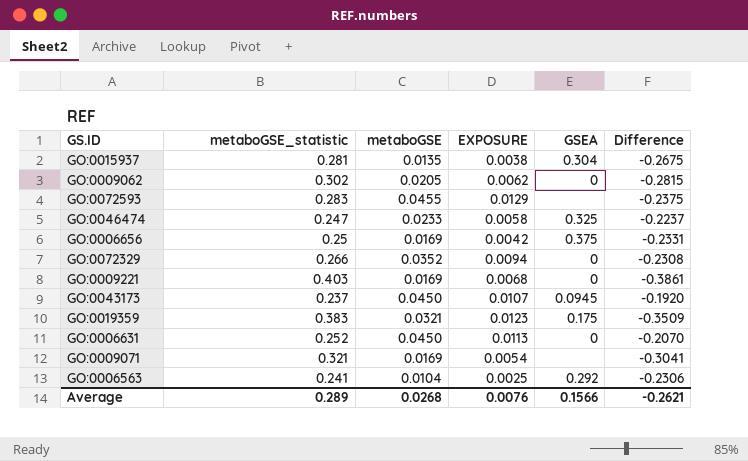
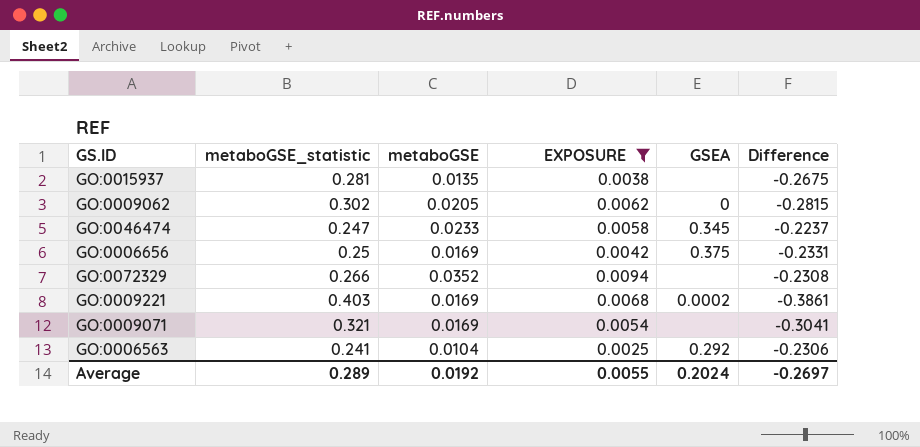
filter: none -> EXPOSURE <= 0.0094
GO:0015937 | GSEA: 0.304 -> none
GO:0046474 | GSEA: 0.325 -> 0.345
GO:0072329 | GSEA: 0 -> none
GO:0009221 | GSEA: 0 -> 0.0002
Average | metaboGSE: 0.0268 -> 0.0192
Average | EXPOSURE: 0.0076 -> 0.0055
Average | GSEA: 0.1566 -> 0.2024
Average | Difference: -0.2621 -> -0.2697

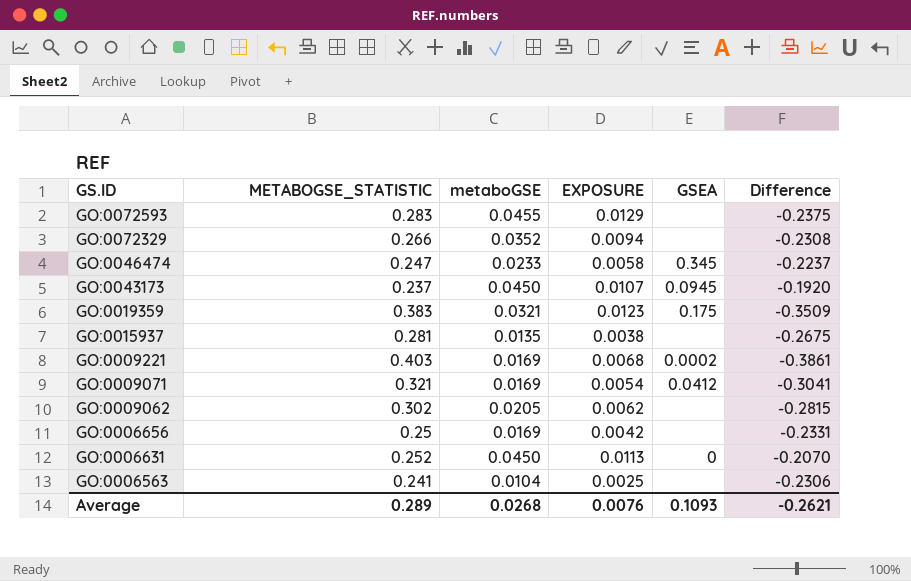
filter: EXPOSURE <= 0.0094 -> none
row order: none -> GS.ID descending
column name: metaboGSE_statistic -> METABOGSE_STATISTIC
GO:0009071 | GSEA: none -> 0.0412
GO:0009062 | GSEA: 0 -> none
GO:0006656 | GSEA: 0.375 -> none
GO:0006563 | GSEA: 0.292 -> none
Average | metaboGSE: 0.0192 -> 0.0268
Average | EXPOSURE: 0.0055 -> 0.0076
Average | GSEA: 0.2024 -> 0.1093
Average | Difference: -0.2697 -> -0.2621

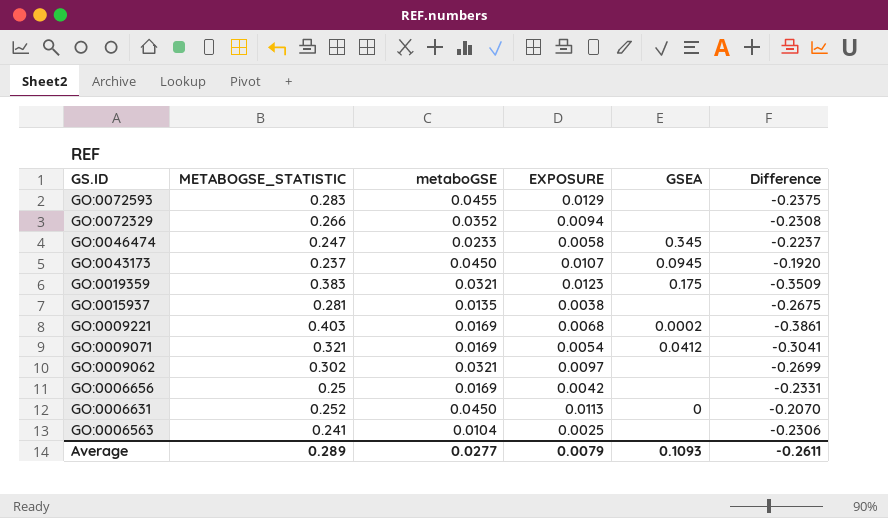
GO:0009062 | metaboGSE: 0.0205 -> 0.0321
GO:0009062 | EXPOSURE: 0.0062 -> 0.0097
GO:0009062 | Difference: -0.2815 -> -0.2699
Average | metaboGSE: 0.0268 -> 0.0277
Average | EXPOSURE: 0.0076 -> 0.0079
Average | Difference: -0.2621 -> -0.2611

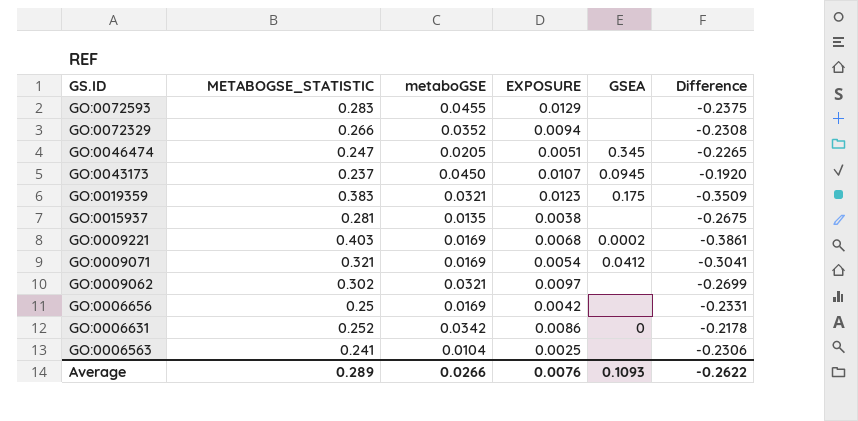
GO:0046474 | metaboGSE: 0.0233 -> 0.0205
GO:0046474 | EXPOSURE: 0.0058 -> 0.0051
GO:0046474 | Difference: -0.2237 -> -0.2265
GO:0006631 | metaboGSE: 0.0450 -> 0.0342
GO:0006631 | EXPOSURE: 0.0113 -> 0.0086
GO:0006631 | Difference: -0.2070 -> -0.2178
Average | metaboGSE: 0.0277 -> 0.0266
Average | EXPOSURE: 0.0079 -> 0.0076
Average | Difference: -0.2611 -> -0.2622

